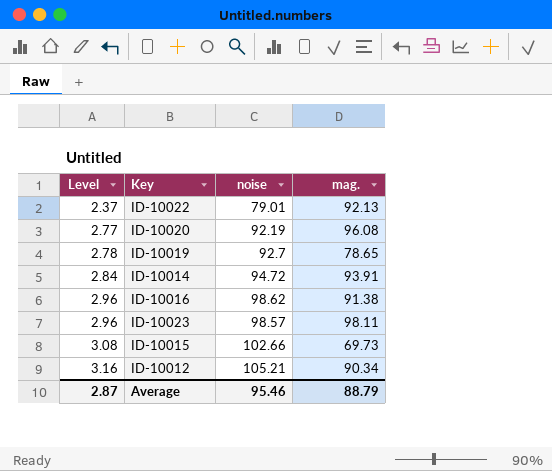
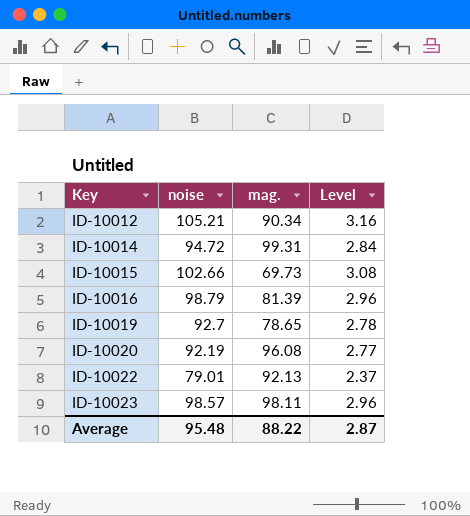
row order: Level ascending -> Key ascending
column Level | position: 1 -> 4
ID-10014 | mag.: 93.91 -> 99.31
ID-10016 | noise: 98.62 -> 98.79
ID-10016 | mag.: 91.38 -> 81.39
Average | noise: 95.46 -> 95.48
Average | mag.: 88.79 -> 88.22

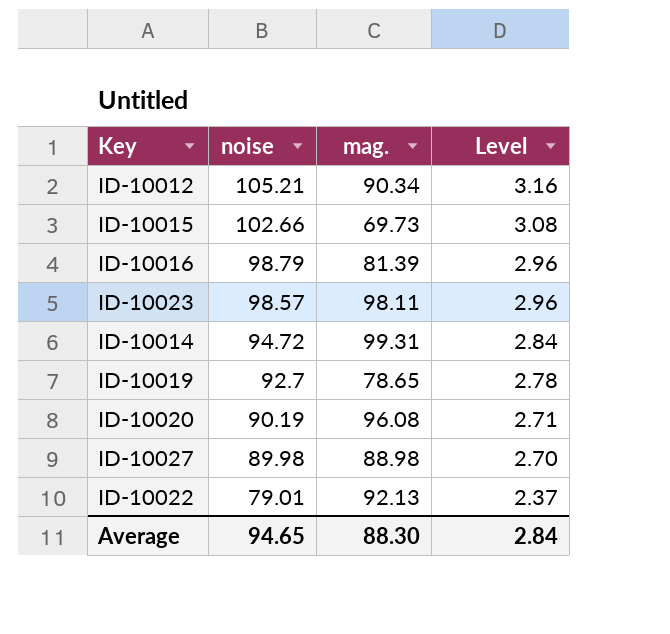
row order: Key ascending -> noise descending
ID-10020 | noise: 92.19 -> 90.19
ID-10020 | Level: 2.77 -> 2.71
row ID-10027: none -> 89.98 | 88.98 | 2.70
Average | noise: 95.48 -> 94.65
Average | mag.: 88.22 -> 88.30
Average | Level: 2.87 -> 2.84

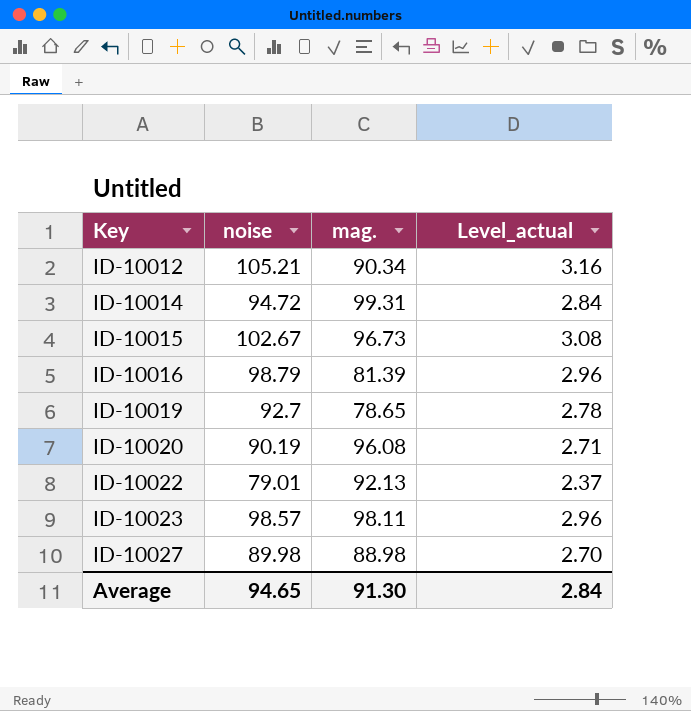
row order: noise descending -> Key ascending
column name: Level -> Level_actual
ID-10015 | noise: 102.66 -> 102.67
ID-10015 | mag.: 69.73 -> 96.73
Average | mag.: 88.30 -> 91.30

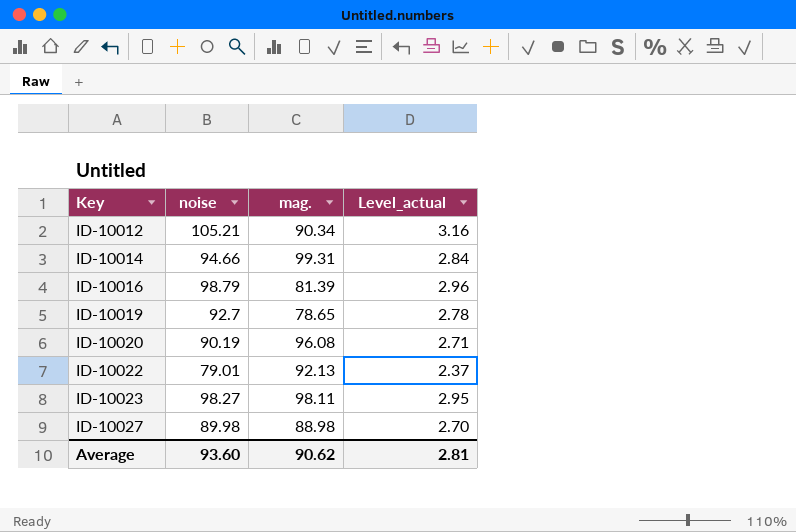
row ID-10015: 102.67 | 96.73 | 3.08 -> none
ID-10014 | noise: 94.72 -> 94.66
ID-10023 | noise: 98.57 -> 98.27
ID-10023 | Level_actual: 2.96 -> 2.95
Average | noise: 94.65 -> 93.60
Average | mag.: 91.30 -> 90.62
Average | Level_actual: 2.84 -> 2.81

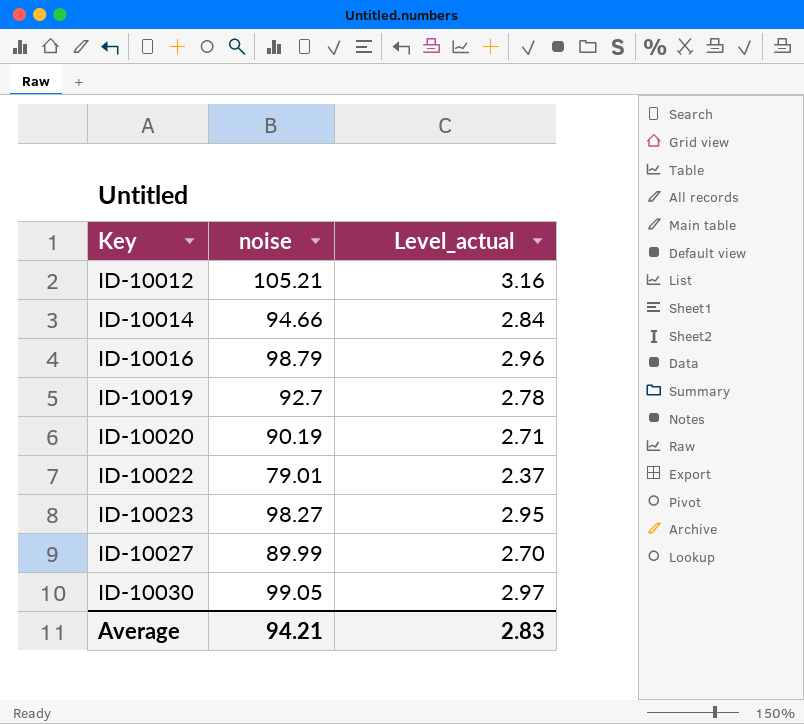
column mag. | position: 3 -> none
ID-10027 | noise: 89.98 -> 89.99
row ID-10030: none -> 99.05 | 2.97
Average | noise: 93.60 -> 94.21
Average | Level_actual: 2.81 -> 2.83

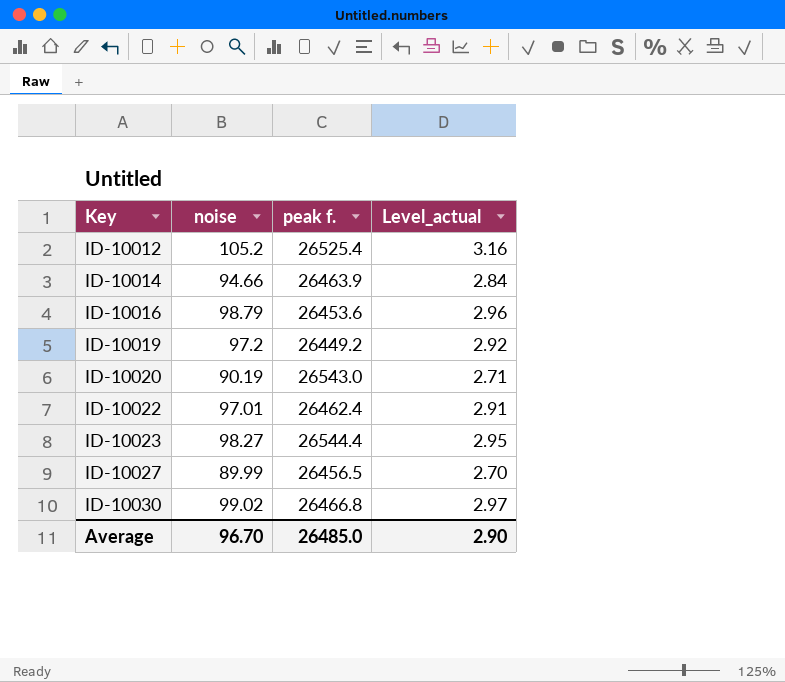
column peak f. | position: none -> 3
ID-10012 | noise: 105.21 -> 105.2
ID-10019 | noise: 92.7 -> 97.2
ID-10019 | Level_actual: 2.78 -> 2.92
ID-10022 | noise: 79.01 -> 97.01
ID-10022 | Level_actual: 2.37 -> 2.91
ID-10030 | noise: 99.05 -> 99.02
Average | noise: 94.21 -> 96.70
Average | Level_actual: 2.83 -> 2.90

